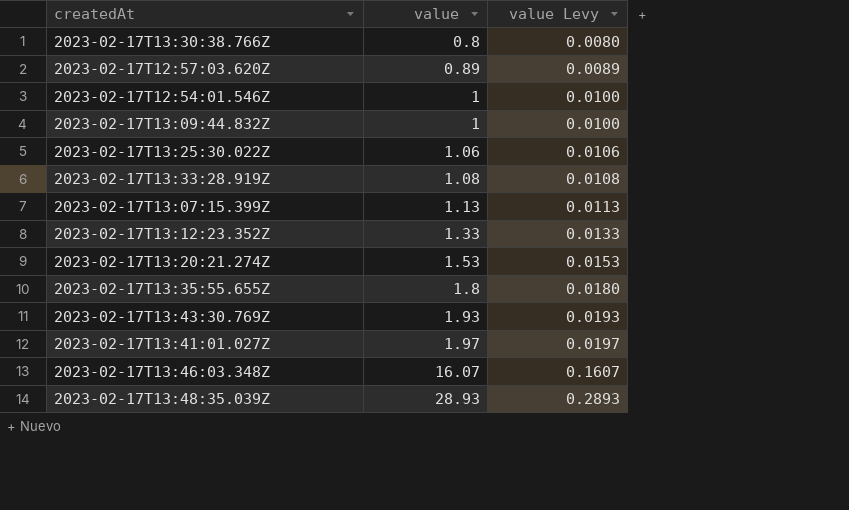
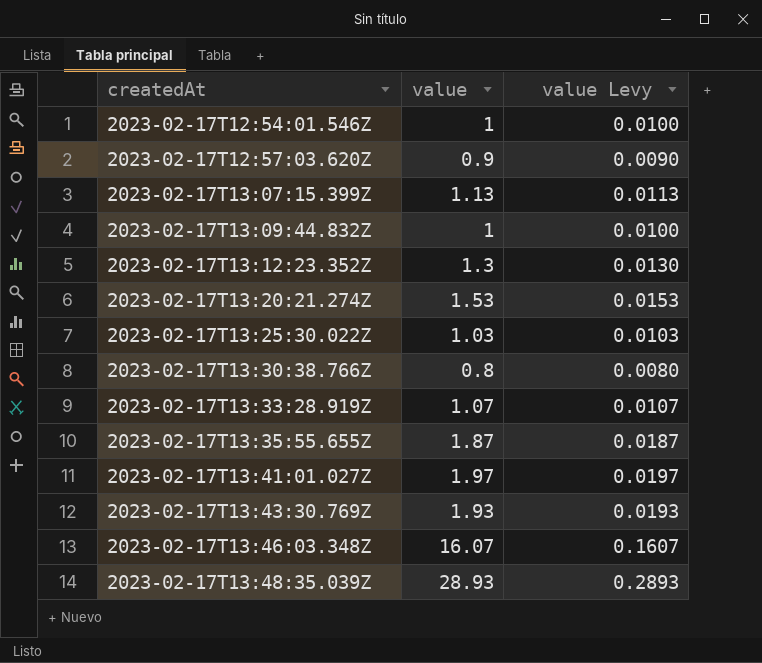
row order: value ascending -> createdAt ascending
2023-02-17T12:57:03.620Z | value: 0.89 -> 0.9
2023-02-17T12:57:03.620Z | value Levy: 0.0089 -> 0.0090
2023-02-17T13:12:23.352Z | value: 1.33 -> 1.3
2023-02-17T13:12:23.352Z | value Levy: 0.0133 -> 0.0130
2023-02-17T13:25:30.022Z | value: 1.06 -> 1.03
2023-02-17T13:25:30.022Z | value Levy: 0.0106 -> 0.0103
2023-02-17T13:33:28.919Z | value: 1.08 -> 1.07
2023-02-17T13:33:28.919Z | value Levy: 0.0108 -> 0.0107
2023-02-17T13:35:55.655Z | value: 1.8 -> 1.87
2023-02-17T13:35:55.655Z | value Levy: 0.0180 -> 0.0187

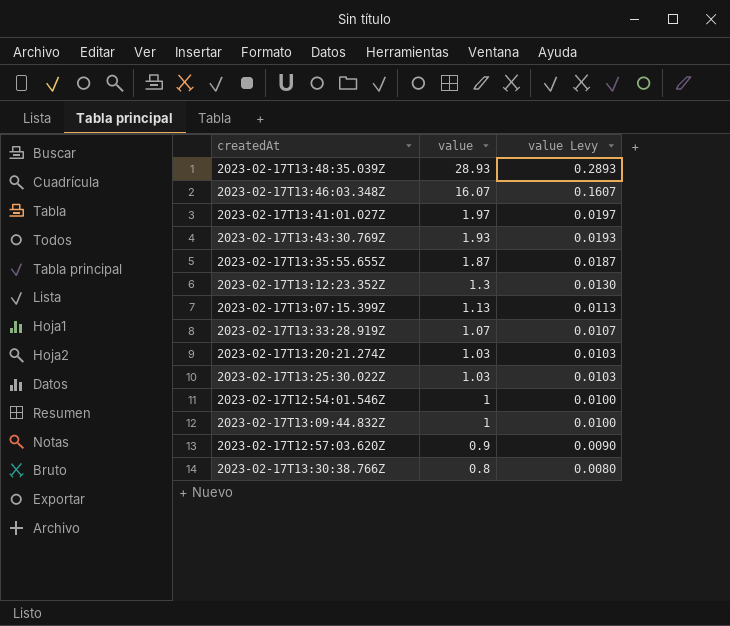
row order: createdAt ascending -> value descending
2023-02-17T13:20:21.274Z | value: 1.53 -> 1.03
2023-02-17T13:20:21.274Z | value Levy: 0.0153 -> 0.0103

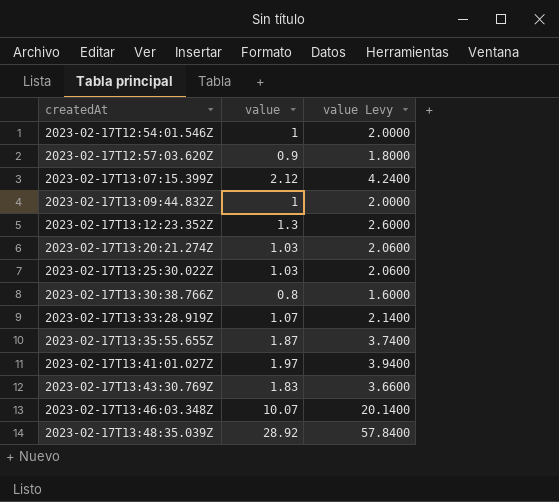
row order: value descending -> createdAt ascending
column value Levy | formula: [value] * 0.01 -> [value] * 2
2023-02-17T13:07:15.399Z | value: 1.13 -> 2.12
2023-02-17T13:43:30.769Z | value: 1.93 -> 1.83
2023-02-17T13:46:03.348Z | value: 16.07 -> 10.07
2023-02-17T13:48:35.039Z | value: 28.93 -> 28.92

